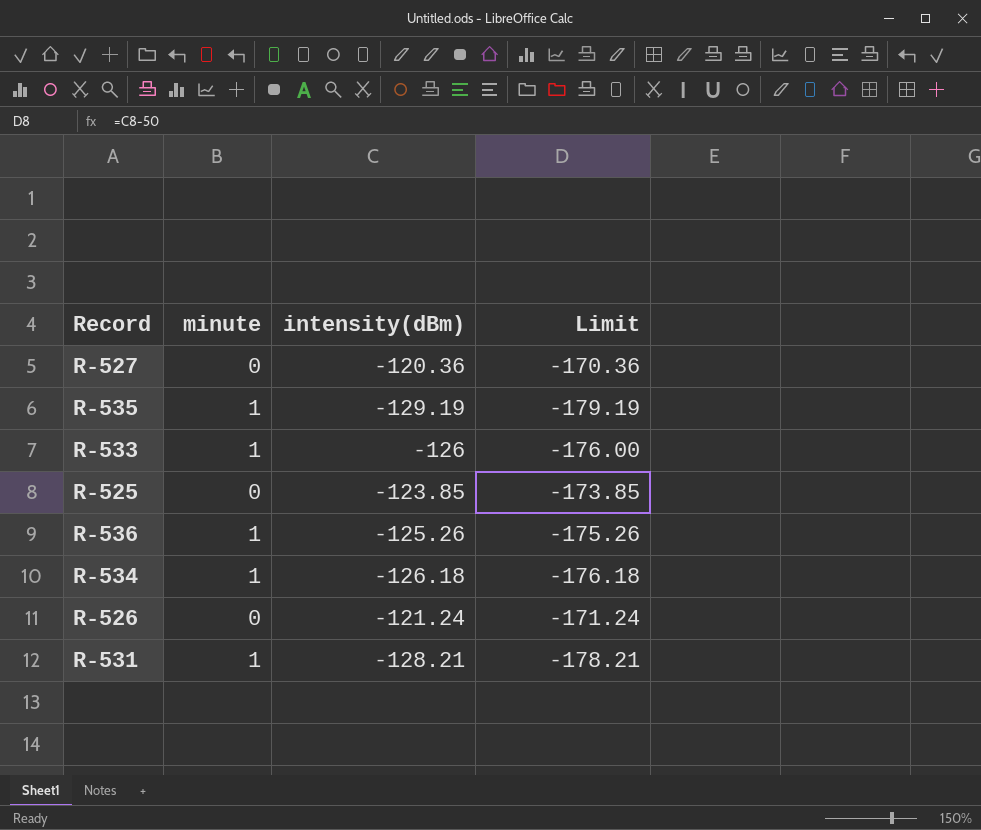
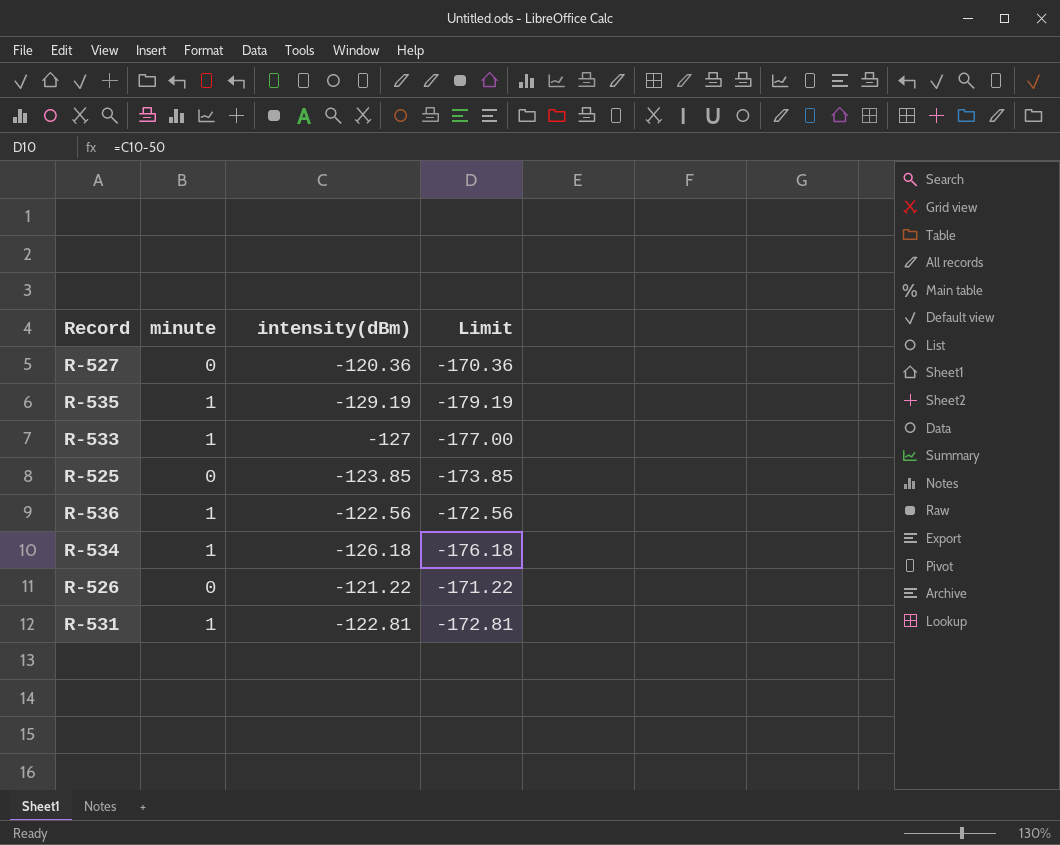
R-533 | intensity(dBm): -126 -> -127
R-533 | Limit: -176.00 -> -177.00
R-536 | intensity(dBm): -125.26 -> -122.56
R-536 | Limit: -175.26 -> -172.56
R-526 | intensity(dBm): -121.24 -> -121.22
R-526 | Limit: -171.24 -> -171.22
R-531 | intensity(dBm): -128.21 -> -122.81
R-531 | Limit: -178.21 -> -172.81

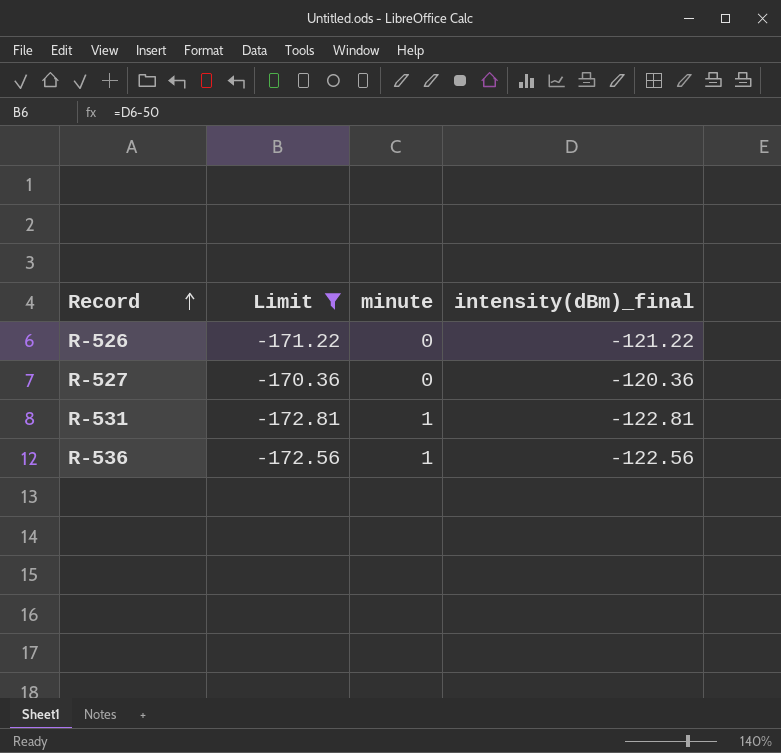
filter: none -> Limit >= -172.81
row order: none -> Record ascending
column Limit | position: 4 -> 2
column name: intensity(dBm) -> intensity(dBm)_final

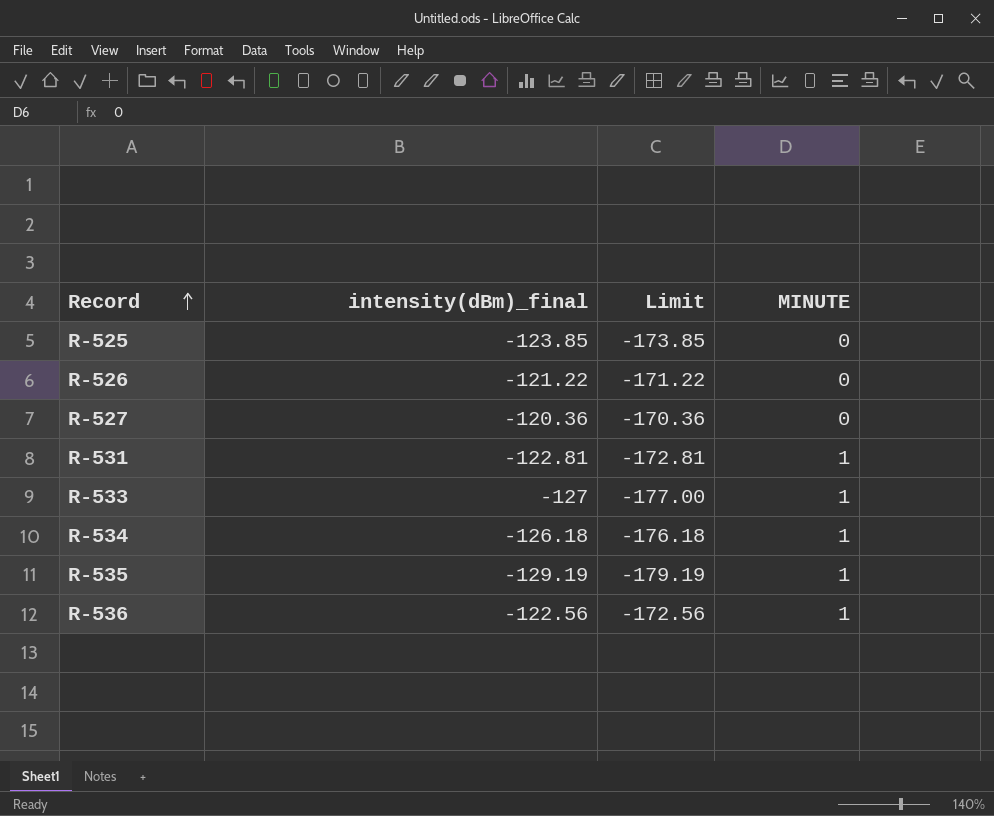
filter: Limit >= -172.81 -> none
column intensity(dBm)_final | position: 4 -> 2
column name: minute -> MINUTE

